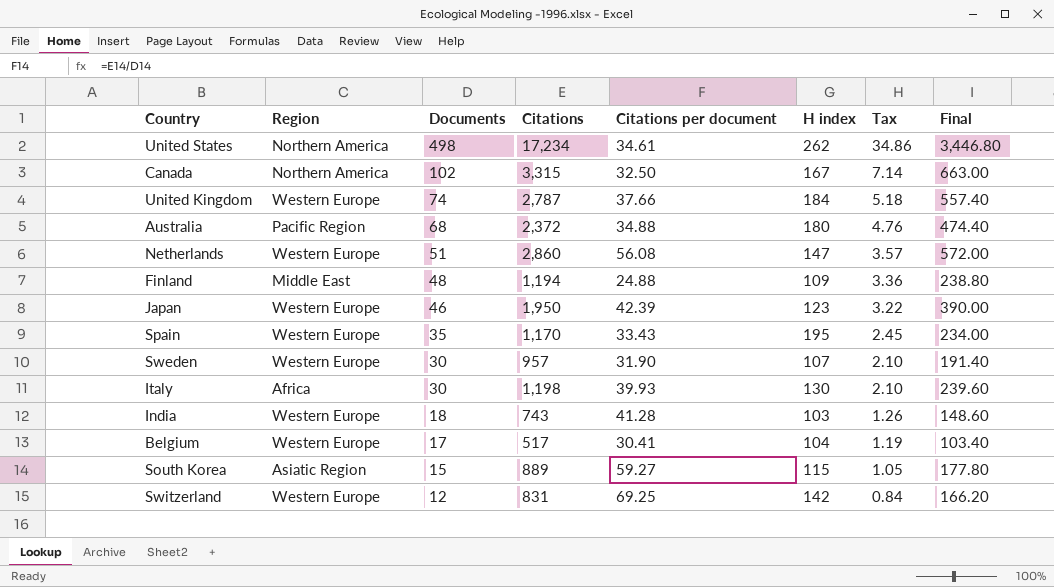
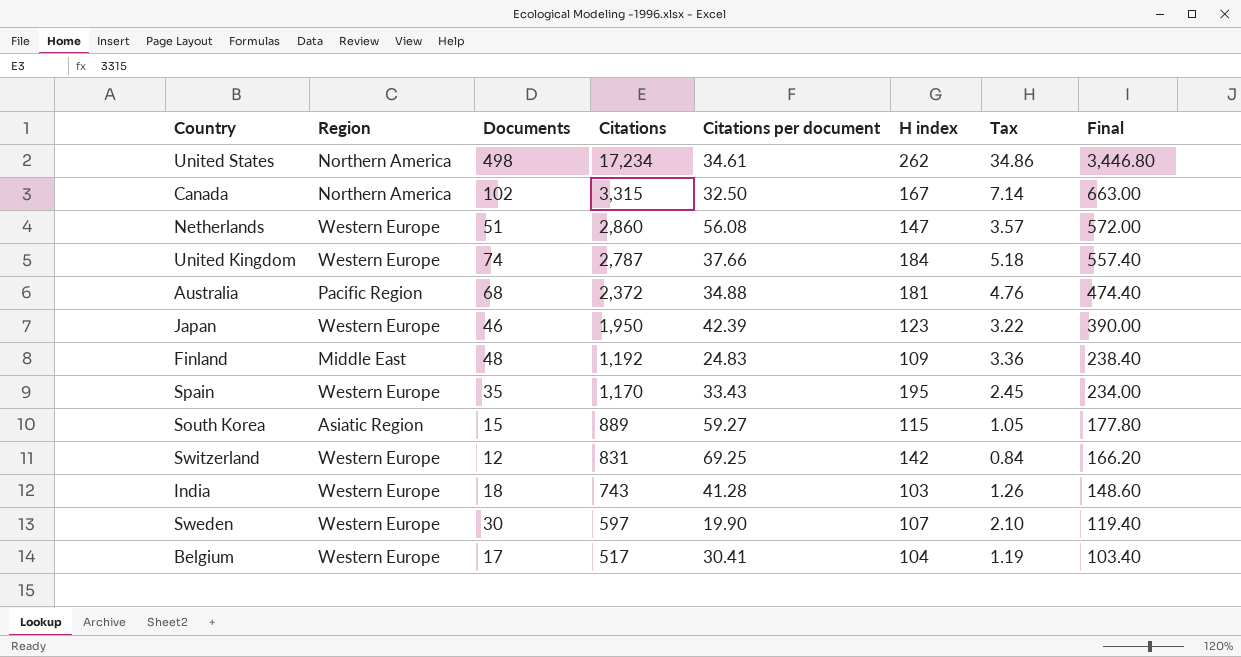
row order: Documents descending -> Citations descending
row Italy: Africa | 30 | 1,198 | 39.93 | 130 | 2.10 | 239.60 -> none
Australia | H index: 180 -> 181
Finland | Citations: 1,194 -> 1,192
Finland | Citations per document: 24.88 -> 24.83
Finland | Final: 238.80 -> 238.40
Sweden | Citations: 957 -> 597
Sweden | Citations per document: 31.90 -> 19.90
Sweden | Final: 191.40 -> 119.40

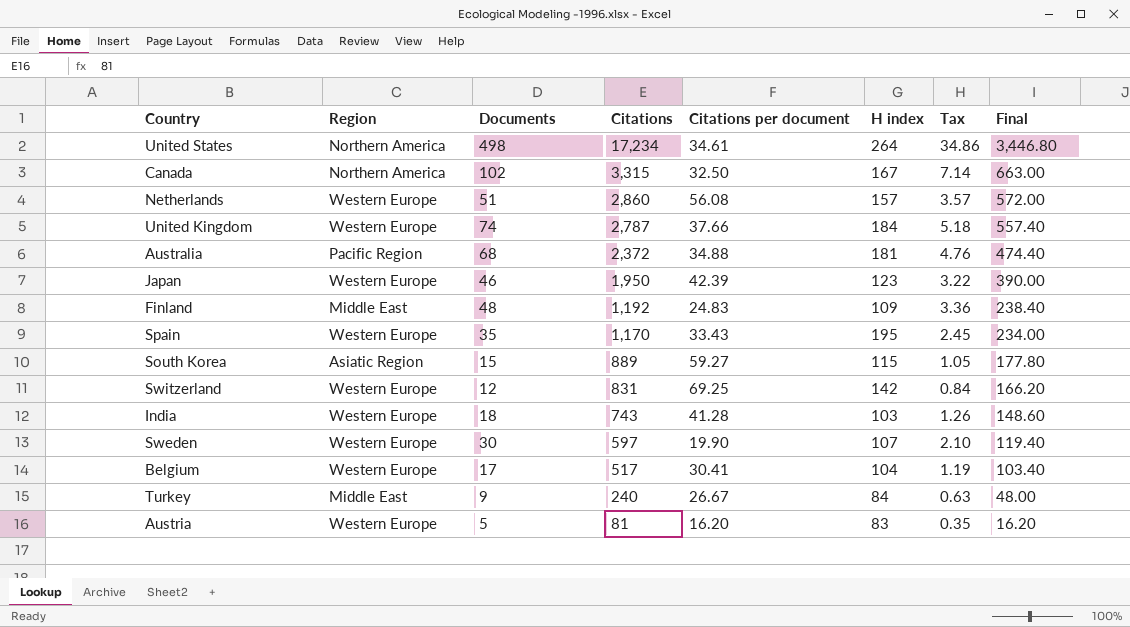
United States | H index: 262 -> 264
Netherlands | H index: 147 -> 157
row Turkey: none -> Middle East | 9 | 240 | 26.67 | 84 | 0.63 | 48.00
row Austria: none -> Western Europe | 5 | 81 | 16.20 | 83 | 0.35 | 16.20

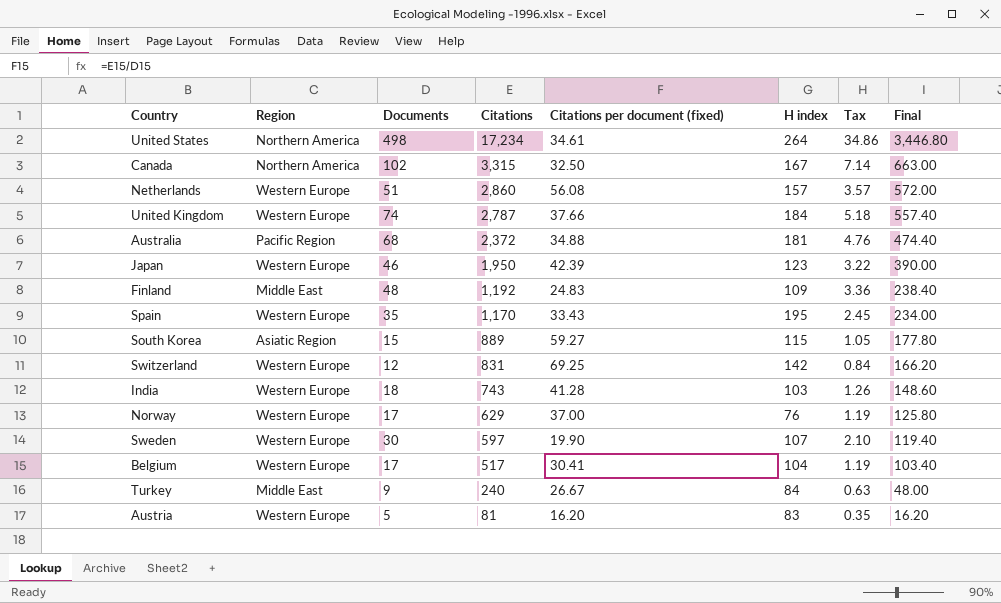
column name: Citations per document -> Citations per document (fixed)
row Norway: none -> Western Europe | 17 | 629 | 37.00 | 76 | 1.19 | 125.80

